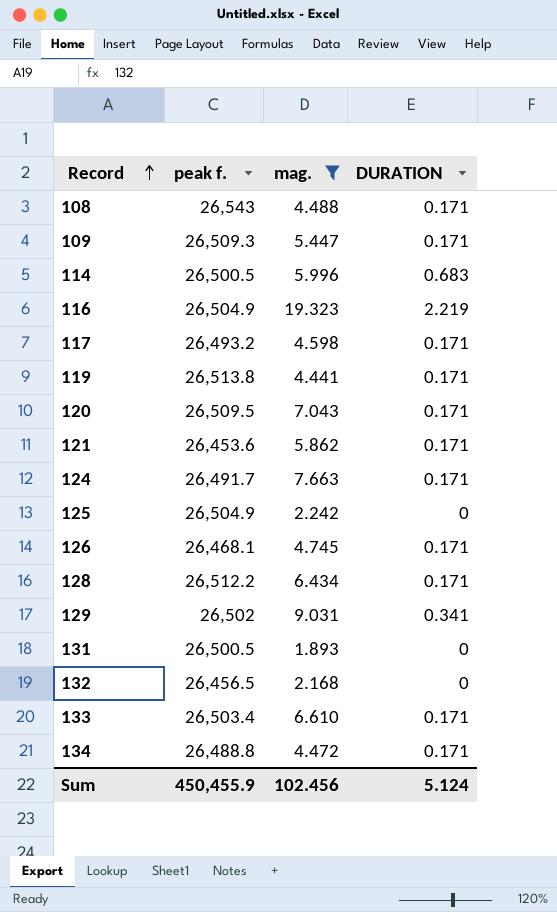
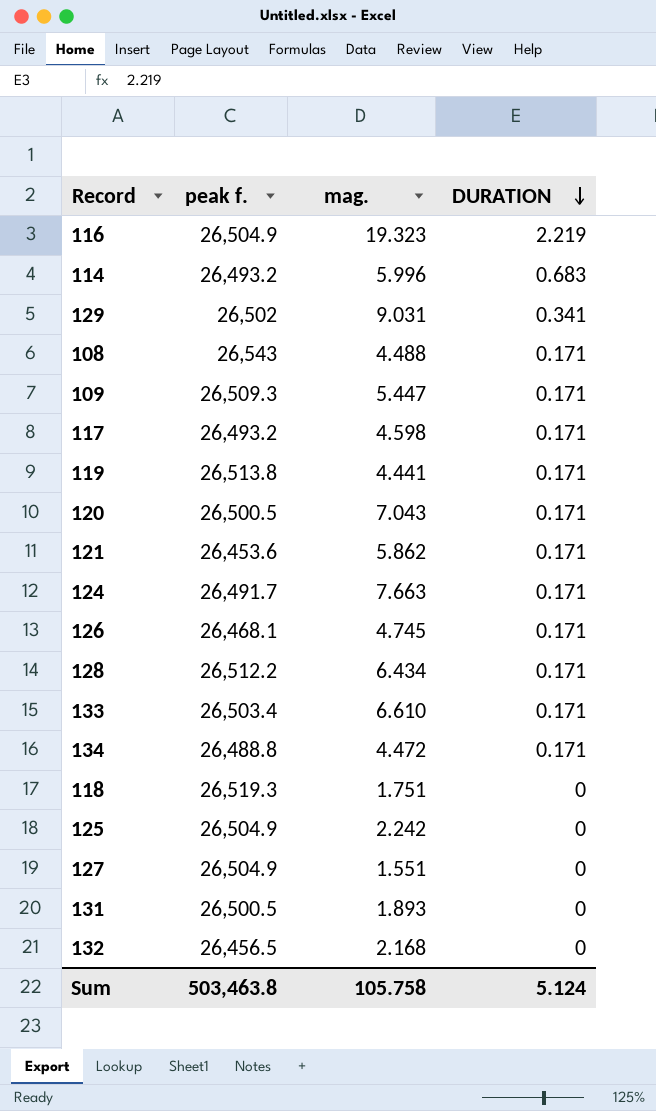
filter: mag. >= 1.893 -> none
row order: Record ascending -> DURATION descending
114 | peak f.: 26,500.5 -> 26,493.2
120 | peak f.: 26,509.5 -> 26,500.5
Sum | peak f.: 450,455.9 -> 503,463.8
Sum | mag.: 102.456 -> 105.758

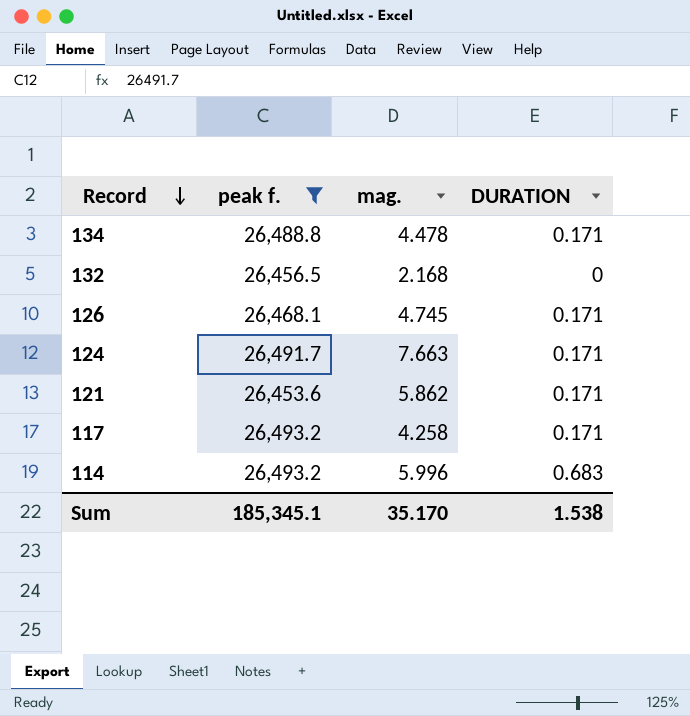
filter: none -> peak f. <= 26,493.2
row order: DURATION descending -> Record descending
134 | mag.: 4.472 -> 4.478
117 | mag.: 4.598 -> 4.258
Sum | peak f.: 503,463.8 -> 185,345.1
Sum | mag.: 105.758 -> 35.170
Sum | DURATION: 5.124 -> 1.538

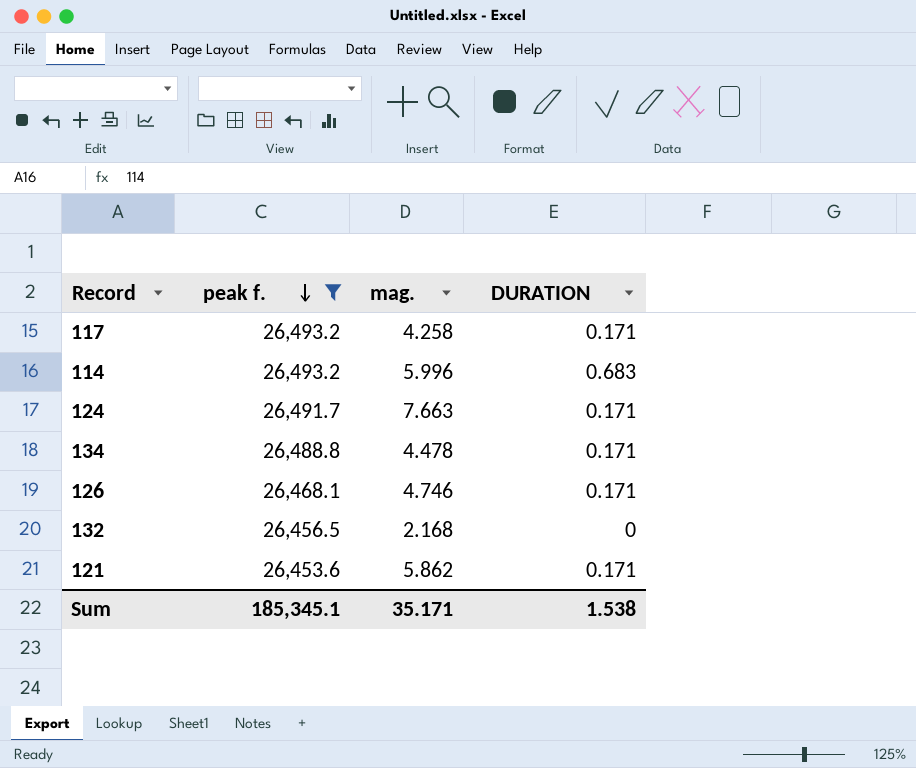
row order: Record descending -> peak f. descending
126 | mag.: 4.745 -> 4.746
Sum | mag.: 35.170 -> 35.171

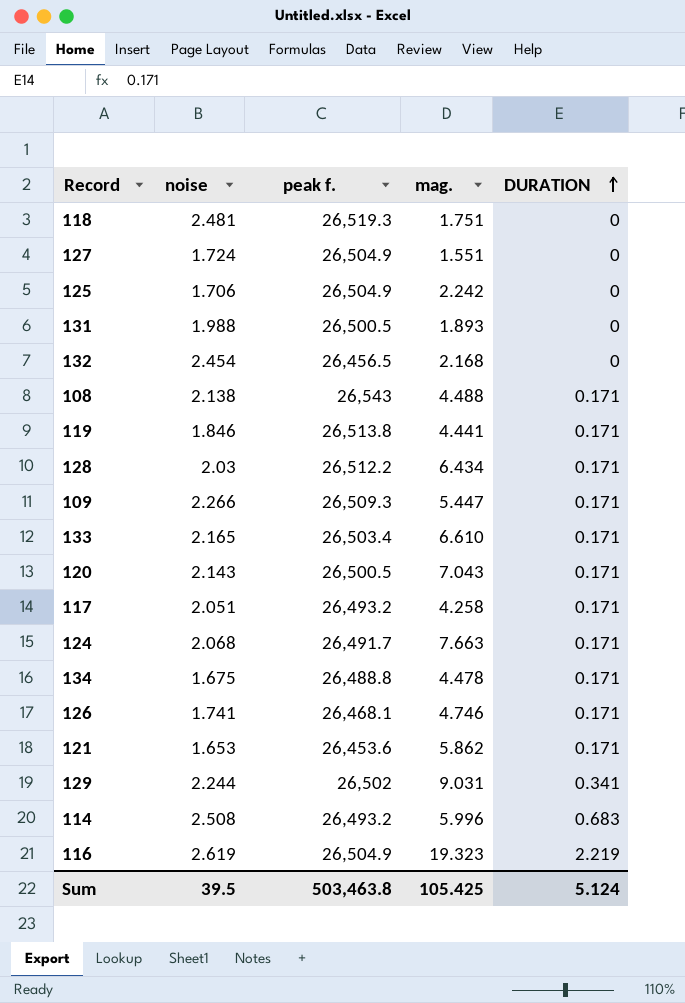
filter: peak f. <= 26,493.2 -> none
row order: peak f. descending -> DURATION ascending
column noise | position: none -> 2
Sum | peak f.: 185,345.1 -> 503,463.8
Sum | mag.: 35.171 -> 105.425
Sum | DURATION: 1.538 -> 5.124

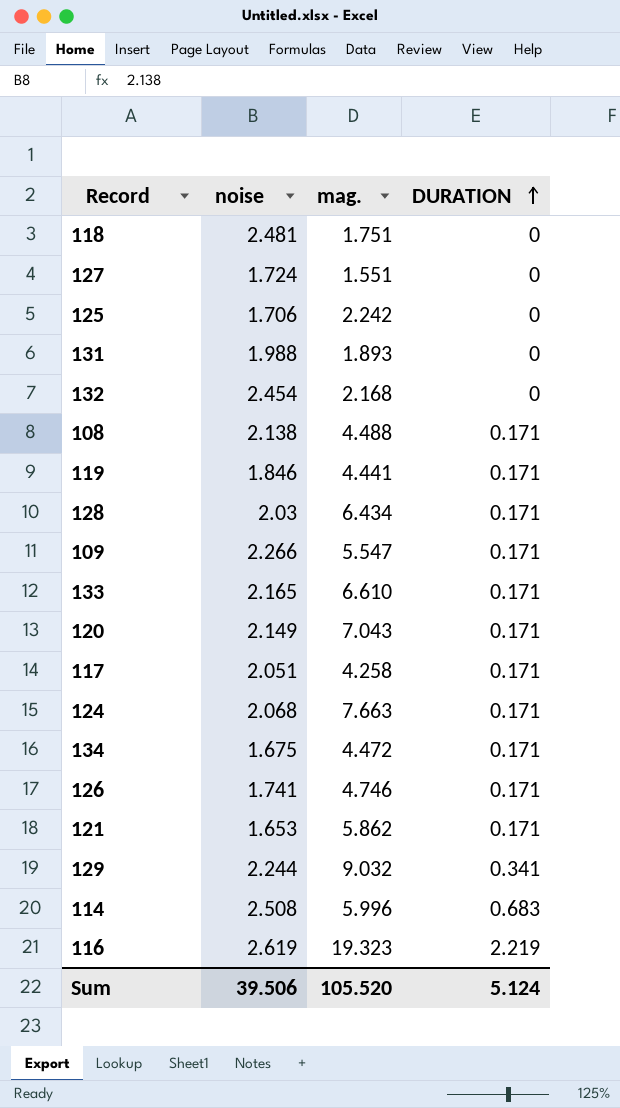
column peak f. | position: 3 -> none
109 | mag.: 5.447 -> 5.547
120 | noise: 2.143 -> 2.149
134 | mag.: 4.478 -> 4.472
129 | mag.: 9.031 -> 9.032
Sum | noise: 39.5 -> 39.506
Sum | mag.: 105.425 -> 105.520

